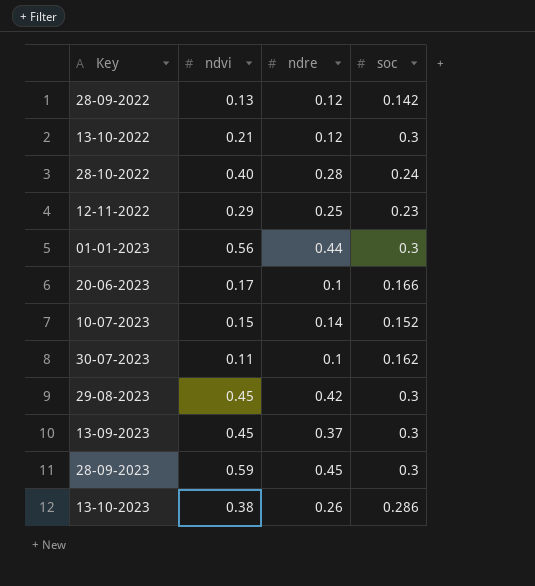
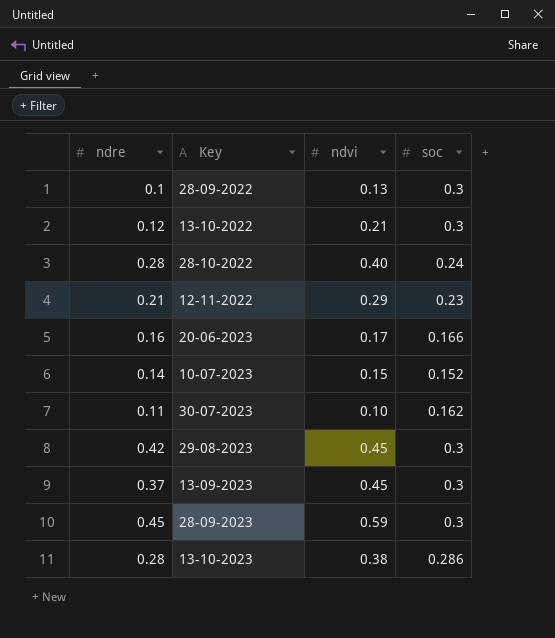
column ndre | position: 3 -> 1
row 01-01-2023: 0.56 | 0.44 | 0.3 -> none
28-09-2022 | ndre: 0.12 -> 0.1
28-09-2022 | soc: 0.142 -> 0.3
12-11-2022 | ndre: 0.25 -> 0.21
20-06-2023 | ndre: 0.1 -> 0.16
30-07-2023 | ndre: 0.1 -> 0.11
30-07-2023 | ndvi: 0.11 -> 0.10
13-10-2023 | ndre: 0.26 -> 0.28

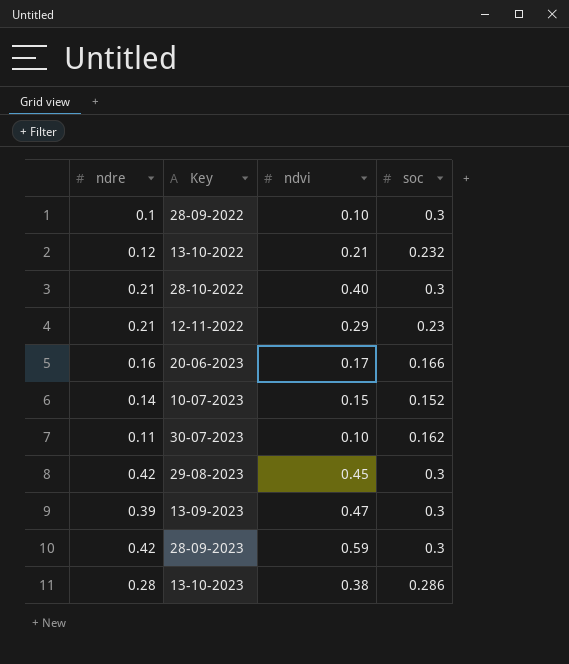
28-09-2022 | ndvi: 0.13 -> 0.10
13-10-2022 | soc: 0.3 -> 0.232
28-10-2022 | ndre: 0.28 -> 0.21
28-10-2022 | soc: 0.24 -> 0.3
13-09-2023 | ndre: 0.37 -> 0.39
13-09-2023 | ndvi: 0.45 -> 0.47
28-09-2023 | ndre: 0.45 -> 0.42

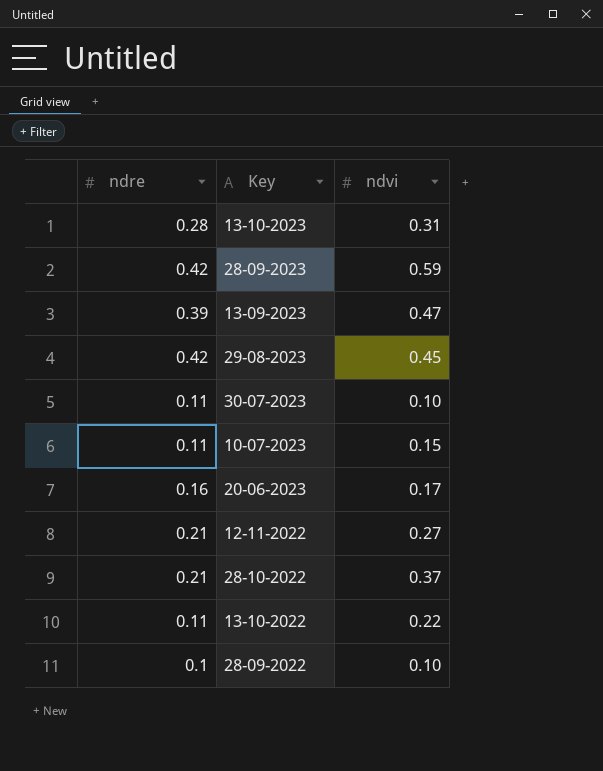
row order: Key ascending -> Key descending
column soc | position: 4 -> none
13-10-2023 | ndvi: 0.38 -> 0.31
10-07-2023 | ndre: 0.14 -> 0.11
12-11-2022 | ndvi: 0.29 -> 0.27
28-10-2022 | ndvi: 0.40 -> 0.37
13-10-2022 | ndre: 0.12 -> 0.11
13-10-2022 | ndvi: 0.21 -> 0.22

